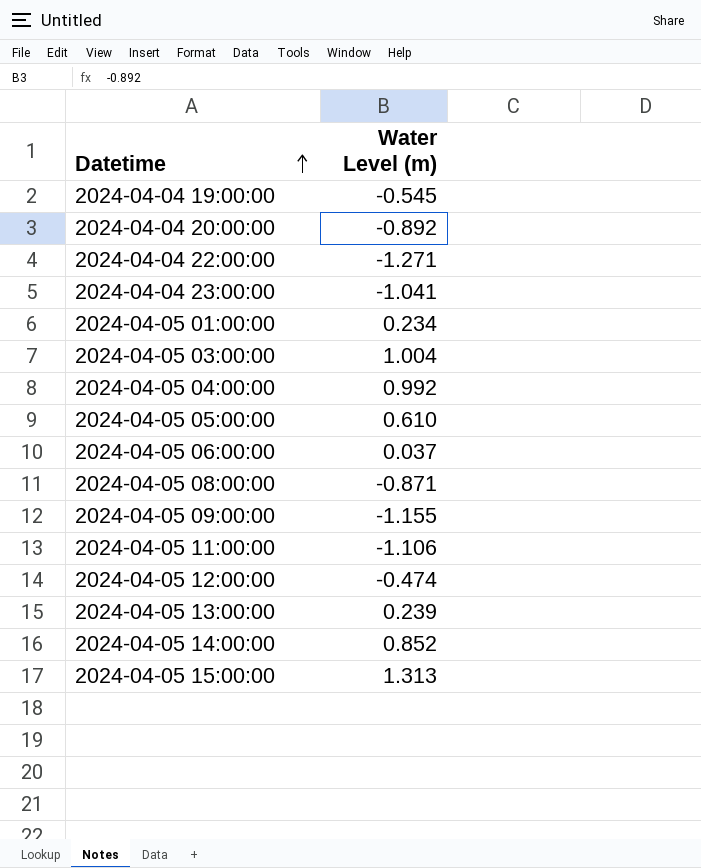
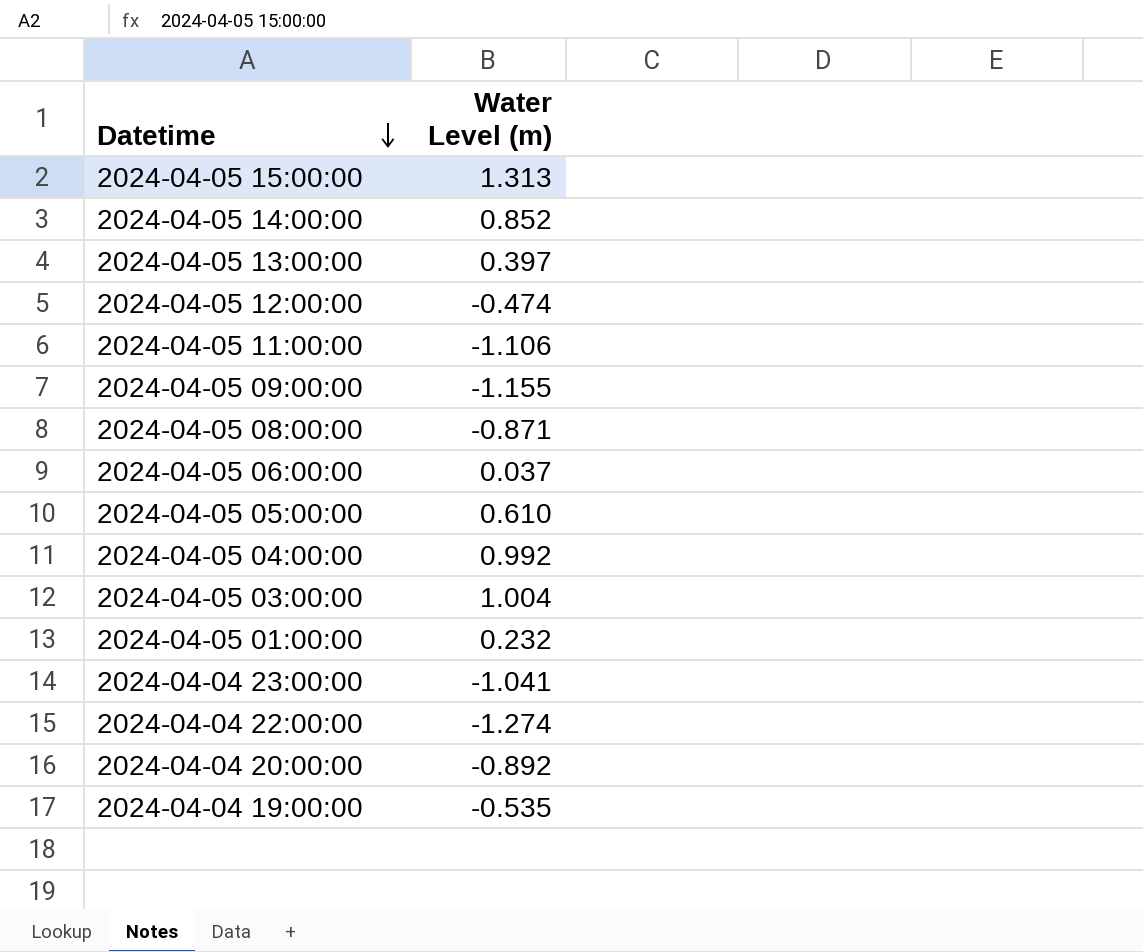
row order: Datetime ascending -> Datetime descending
2024-04-05 13:00:00 | Water Level (m): 0.239 -> 0.397
2024-04-05 01:00:00 | Water Level (m): 0.234 -> 0.232
2024-04-04 22:00:00 | Water Level (m): -1.271 -> -1.274
2024-04-04 19:00:00 | Water Level (m): -0.545 -> -0.535

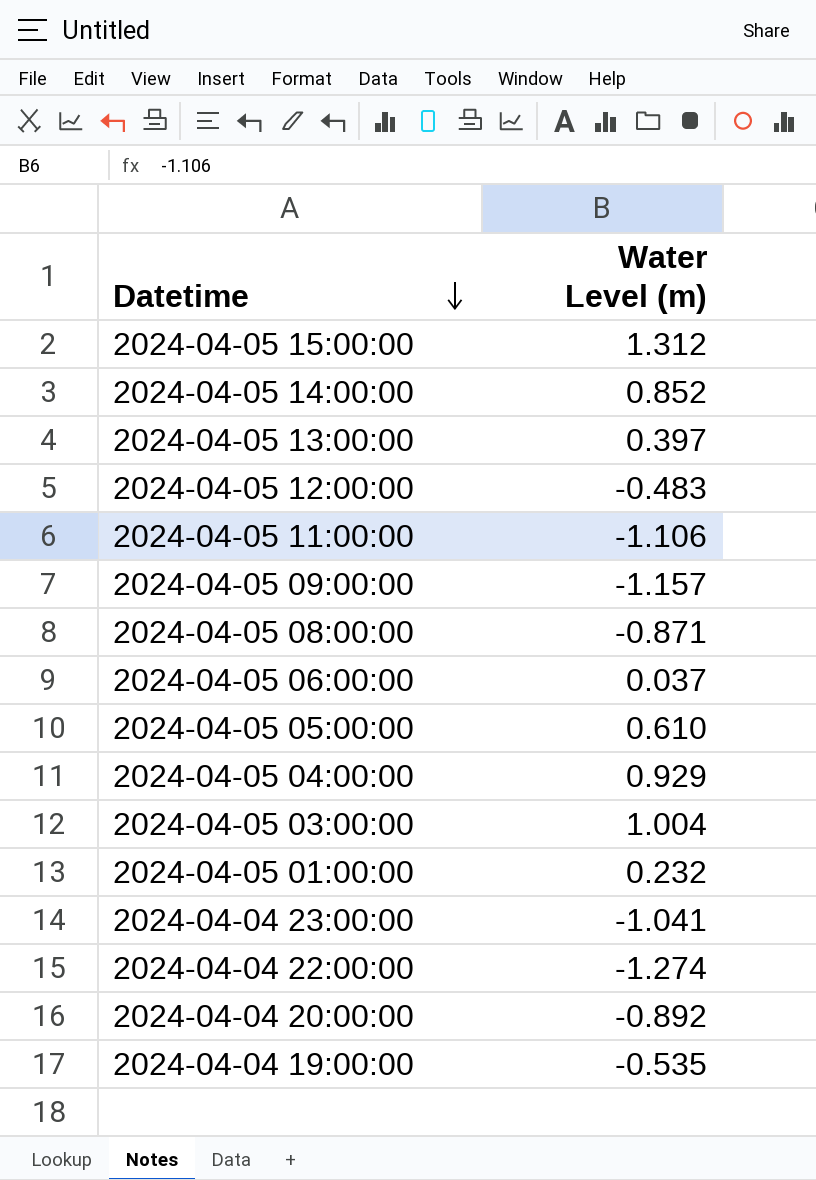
2024-04-05 15:00:00 | Water Level (m): 1.313 -> 1.312
2024-04-05 12:00:00 | Water Level (m): -0.474 -> -0.483
2024-04-05 09:00:00 | Water Level (m): -1.155 -> -1.157
2024-04-05 04:00:00 | Water Level (m): 0.992 -> 0.929

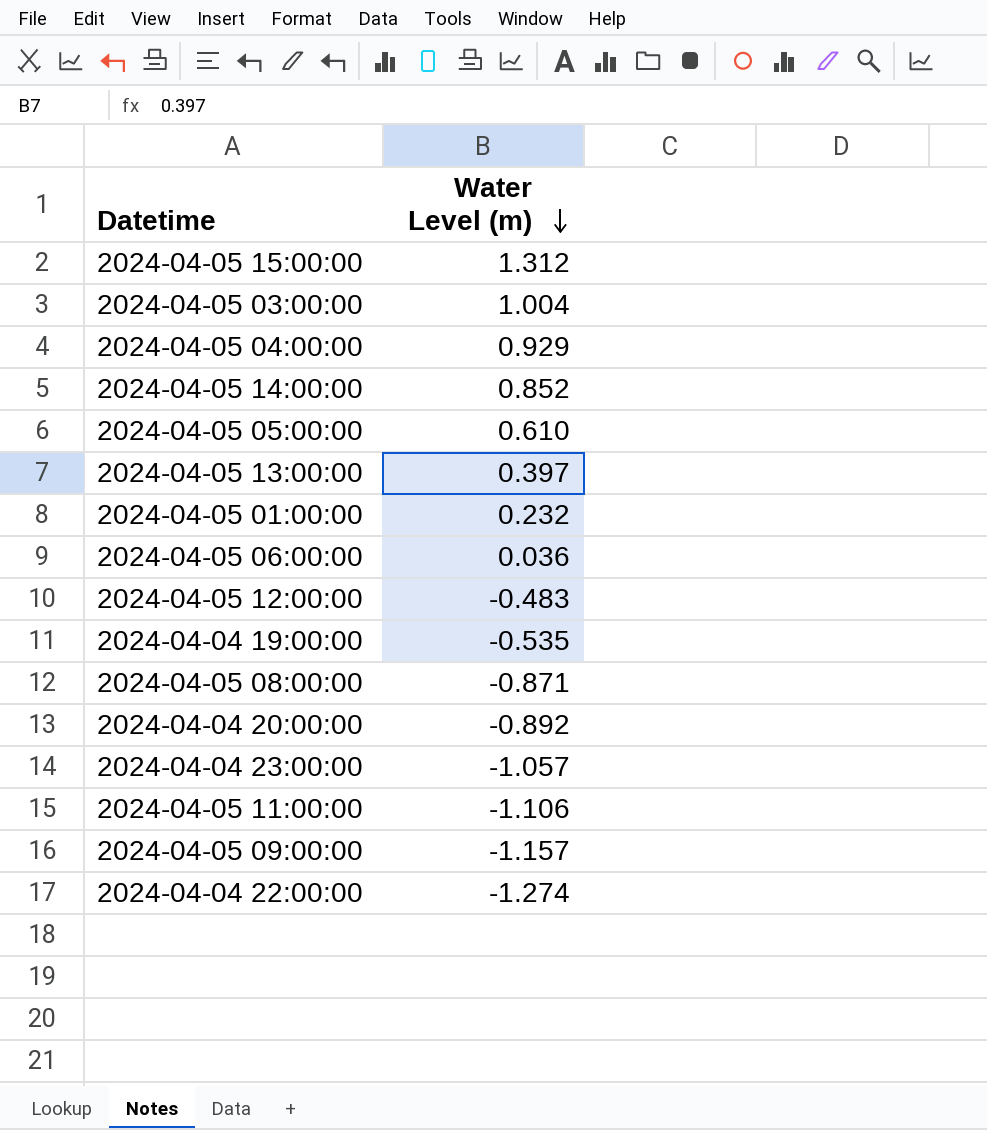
row order: Datetime descending -> Water Level (m) descending
2024-04-05 06:00:00 | Water Level (m): 0.037 -> 0.036
2024-04-04 23:00:00 | Water Level (m): -1.041 -> -1.057

